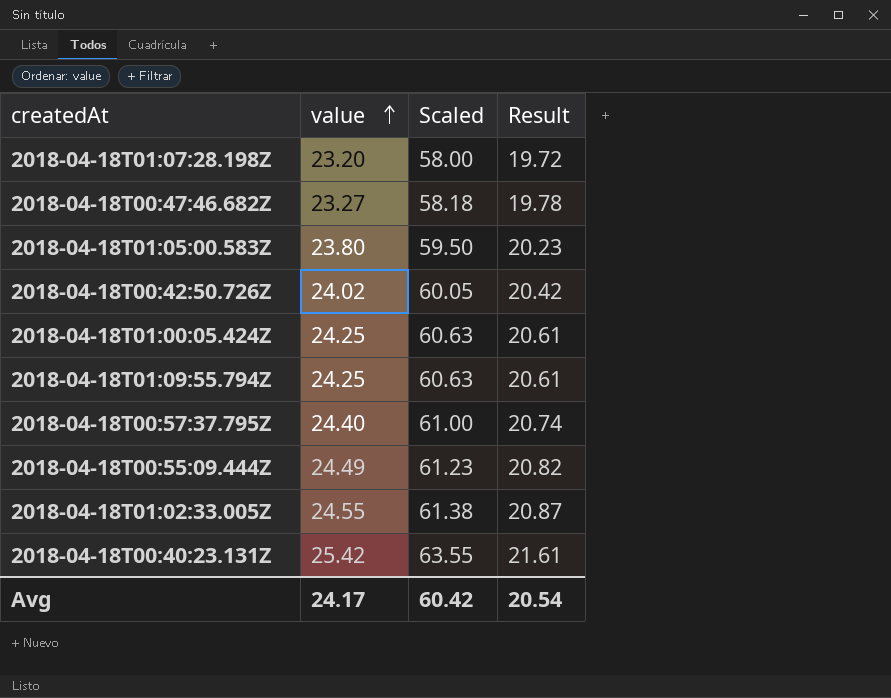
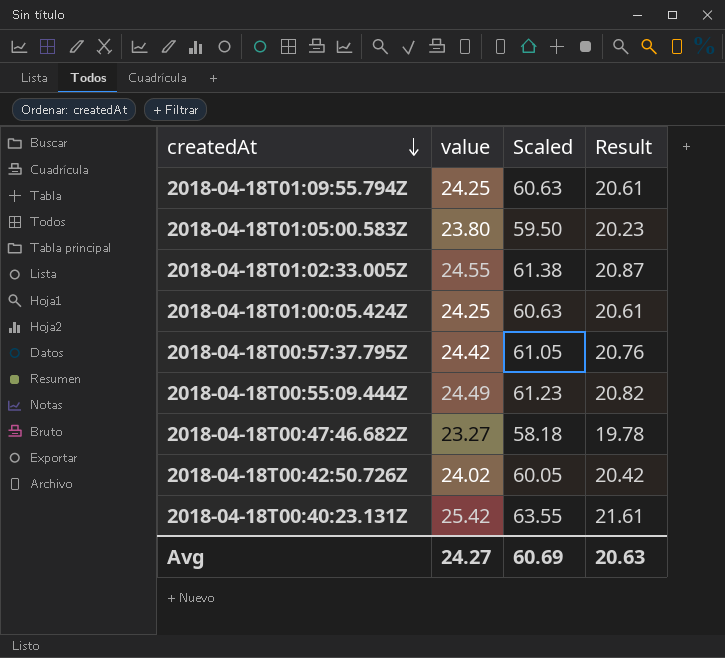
row order: value ascending -> createdAt descending
row 2018-04-18T01:07:28.198Z: 23.20 | 58.00 | 19.72 -> none
2018-04-18T00:57:37.795Z | value: 24.40 -> 24.42
2018-04-18T00:57:37.795Z | Scaled: 61.00 -> 61.05
2018-04-18T00:57:37.795Z | Result: 20.74 -> 20.76
Avg | value: 24.17 -> 24.27
Avg | Scaled: 60.42 -> 60.69
Avg | Result: 20.54 -> 20.63

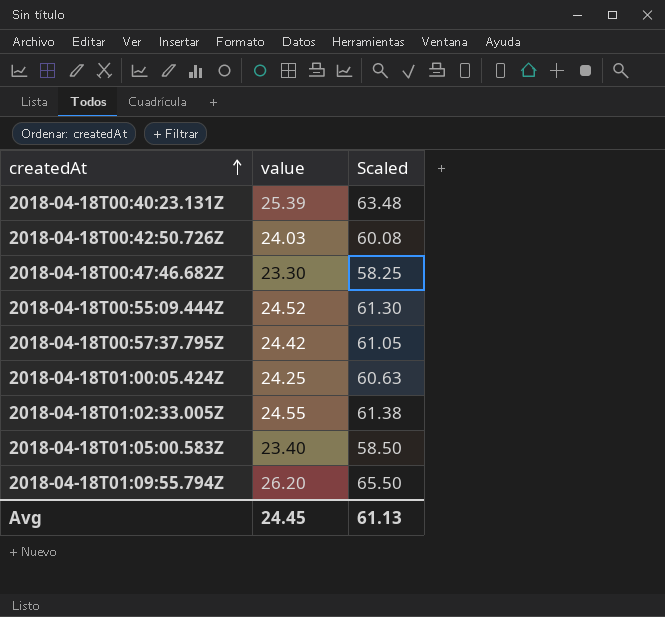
row order: createdAt descending -> createdAt ascending
column Result | formula: [value] * 0.85 -> none
2018-04-18T00:40:23.131Z | value: 25.42 -> 25.39
2018-04-18T00:40:23.131Z | Scaled: 63.55 -> 63.48
2018-04-18T00:42:50.726Z | value: 24.02 -> 24.03
2018-04-18T00:42:50.726Z | Scaled: 60.05 -> 60.08
2018-04-18T00:47:46.682Z | value: 23.27 -> 23.30
2018-04-18T00:47:46.682Z | Scaled: 58.18 -> 58.25
2018-04-18T00:55:09.444Z | value: 24.49 -> 24.52
2018-04-18T00:55:09.444Z | Scaled: 61.23 -> 61.30
2018-04-18T01:05:00.583Z | value: 23.80 -> 23.40
2018-04-18T01:05:00.583Z | Scaled: 59.50 -> 58.50
2018-04-18T01:09:55.794Z | value: 24.25 -> 26.20
2018-04-18T01:09:55.794Z | Scaled: 60.63 -> 65.50
Avg | value: 24.27 -> 24.45
Avg | Scaled: 60.69 -> 61.13

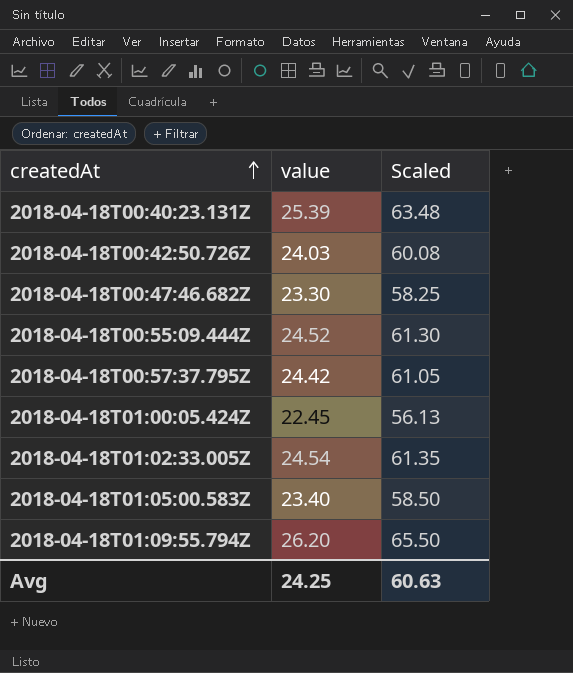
2018-04-18T01:00:05.424Z | value: 24.25 -> 22.45
2018-04-18T01:00:05.424Z | Scaled: 60.63 -> 56.13
2018-04-18T01:02:33.005Z | value: 24.55 -> 24.54
2018-04-18T01:02:33.005Z | Scaled: 61.38 -> 61.35
Avg | value: 24.45 -> 24.25
Avg | Scaled: 61.13 -> 60.63

